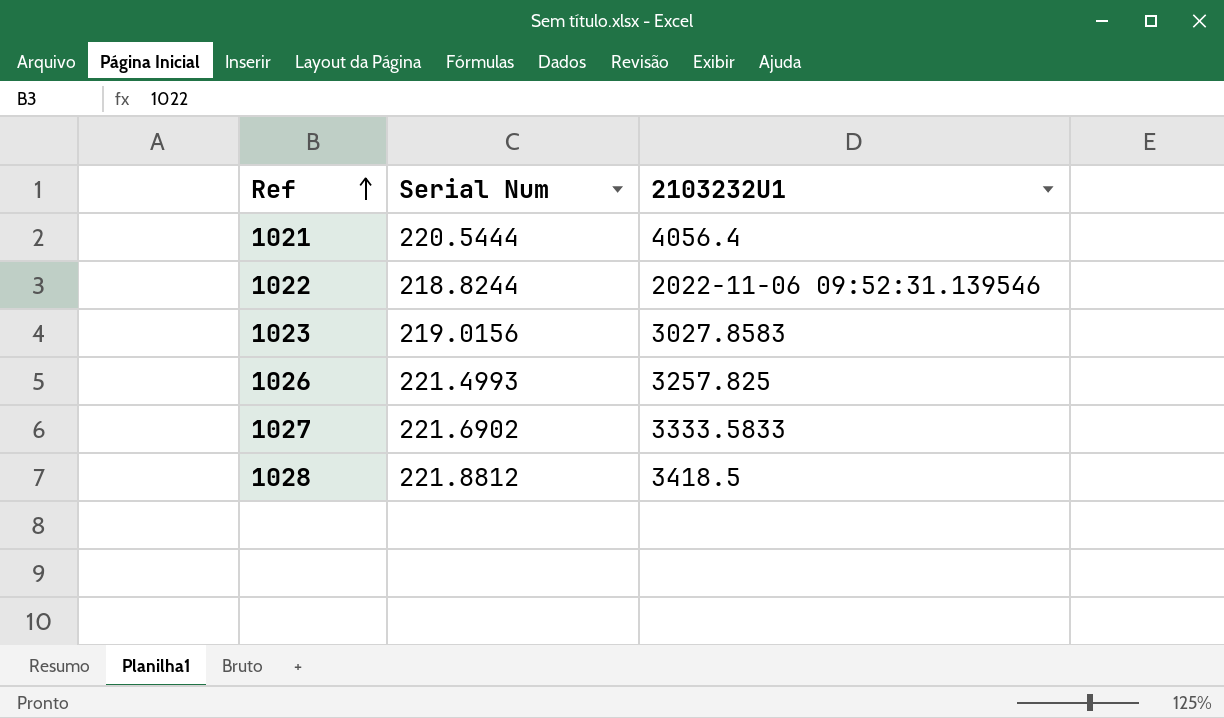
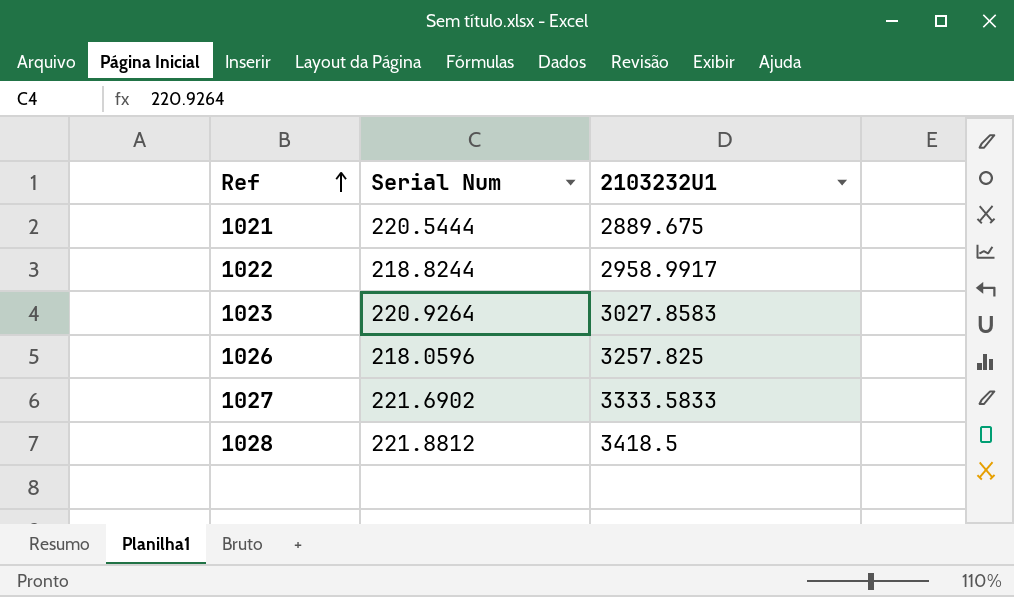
1021 | 2103232U1: 4056.4 -> 2889.675
1022 | 2103232U1: 2022-11-06 09:52:31.139546 -> 2958.9917
1023 | Serial Num: 219.0156 -> 220.9264
1026 | Serial Num: 221.4993 -> 218.0596

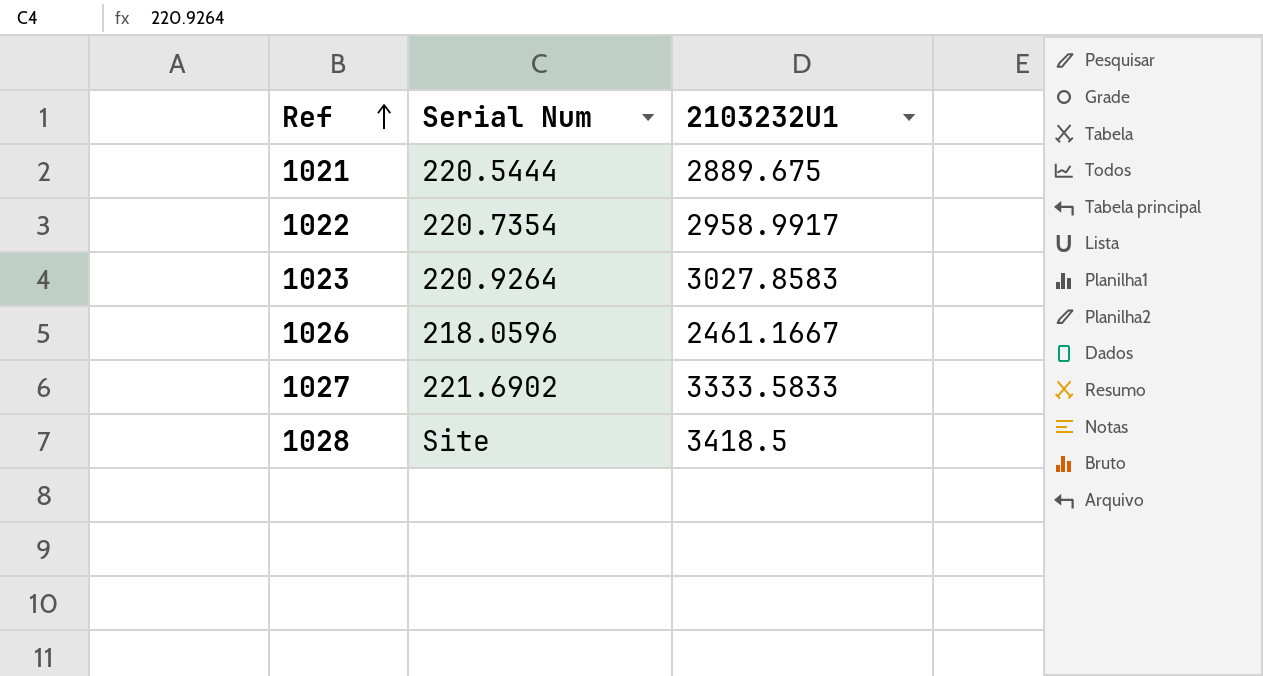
1022 | Serial Num: 218.8244 -> 220.7354
1026 | 2103232U1: 3257.825 -> 2461.1667
1028 | Serial Num: 221.8812 -> Site

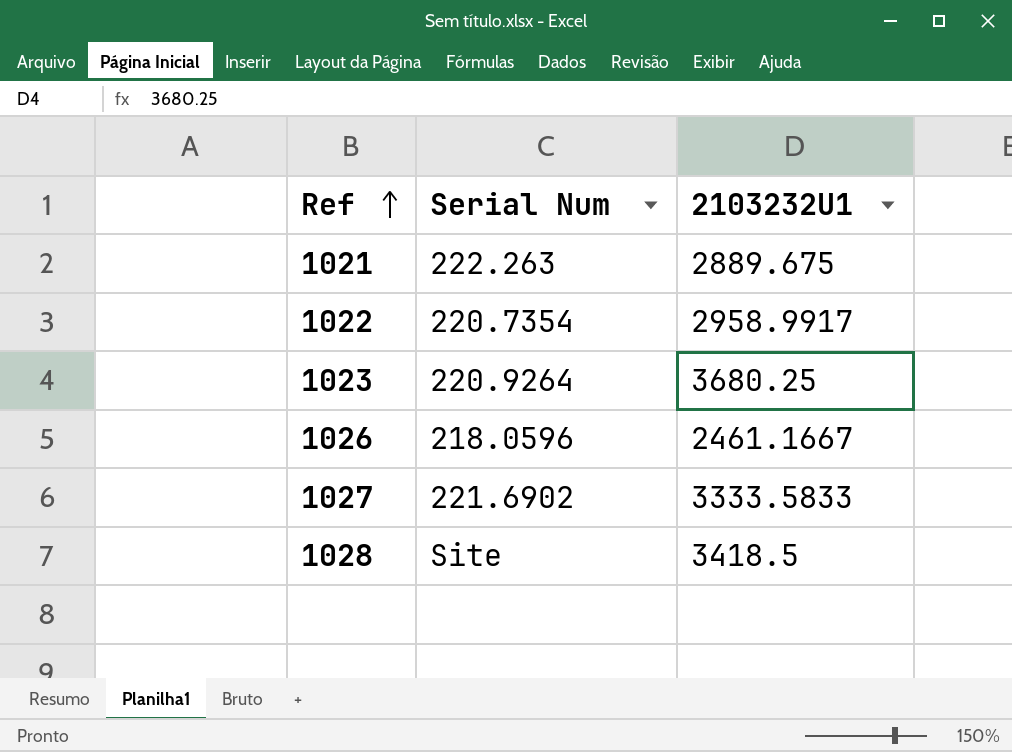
1021 | Serial Num: 220.5444 -> 222.263
1023 | 2103232U1: 3027.8583 -> 3680.25

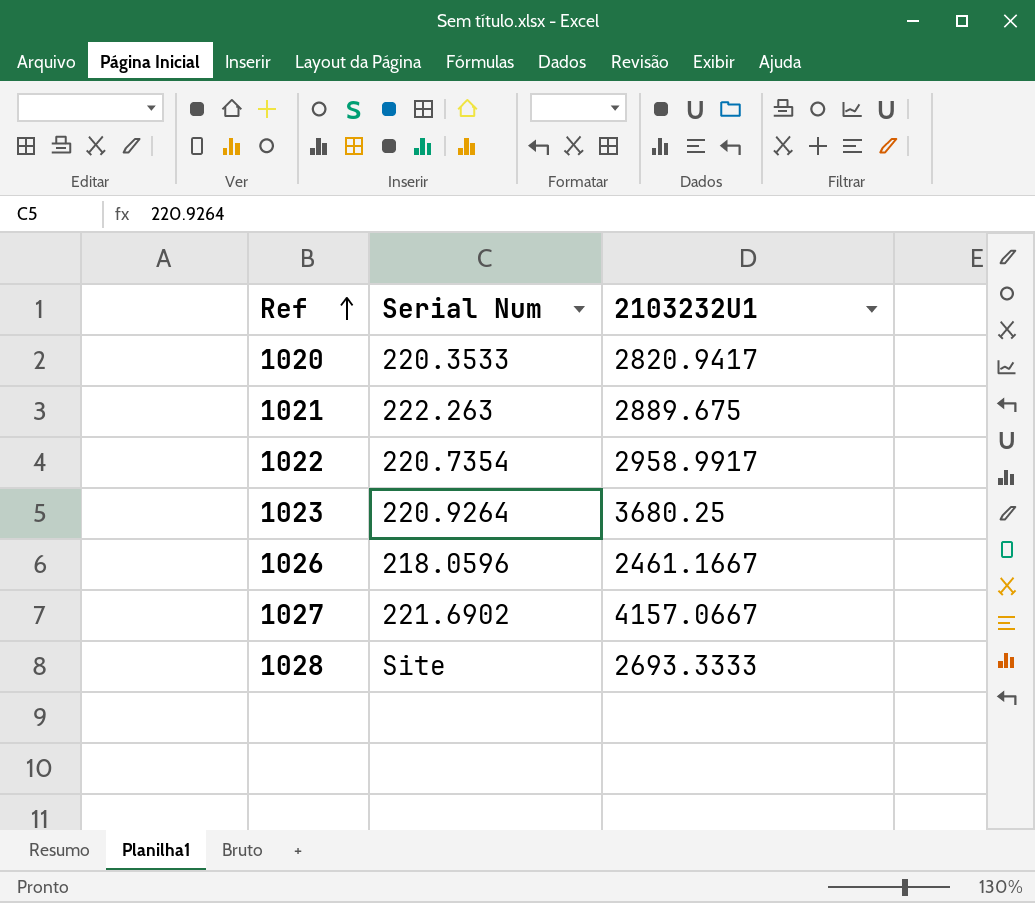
row 1020: none -> 220.3533 | 2820.9417
1027 | 2103232U1: 3333.5833 -> 4157.0667
1028 | 2103232U1: 3418.5 -> 2693.3333

